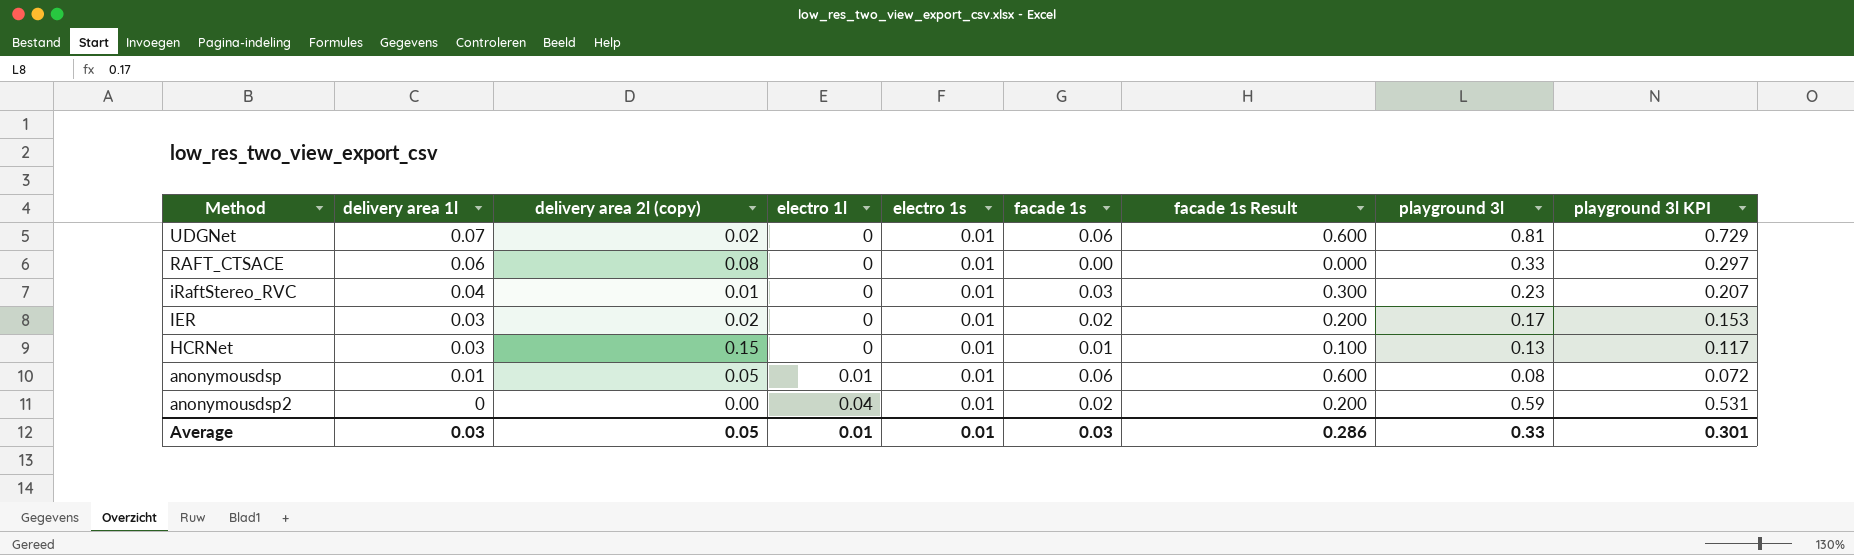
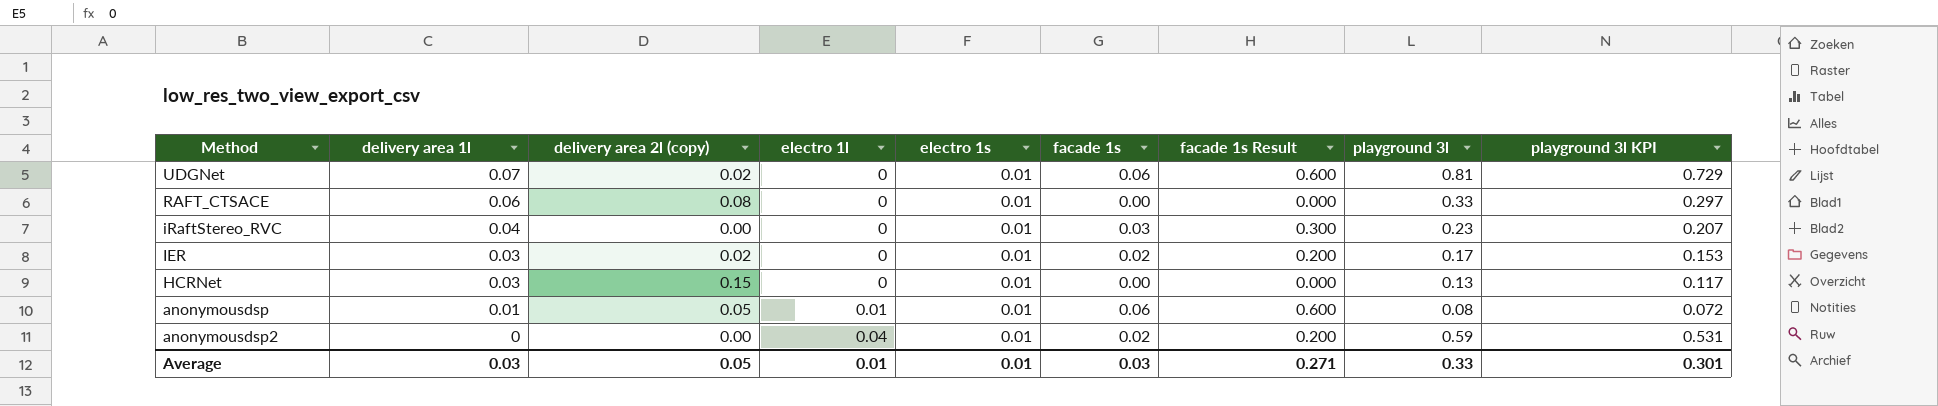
iRaftStereo_RVC | delivery area 2l (copy): 0.01 -> 0.00
HCRNet | facade 1s: 0.01 -> 0.00
HCRNet | facade 1s Result: 0.100 -> 0.000
Average | facade 1s Result: 0.286 -> 0.271

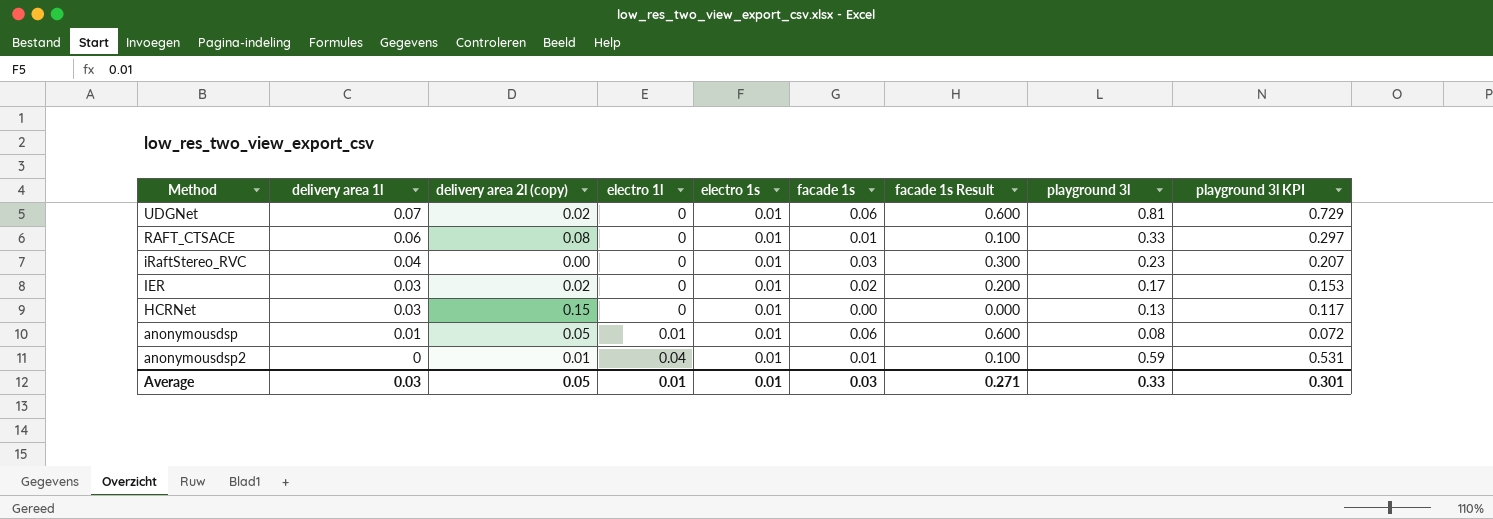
RAFT_CTSACE | facade 1s: 0.00 -> 0.01
RAFT_CTSACE | facade 1s Result: 0.000 -> 0.100
anonymousdsp2 | delivery area 2l (copy): 0.00 -> 0.01
anonymousdsp2 | facade 1s: 0.02 -> 0.01
anonymousdsp2 | facade 1s Result: 0.200 -> 0.100

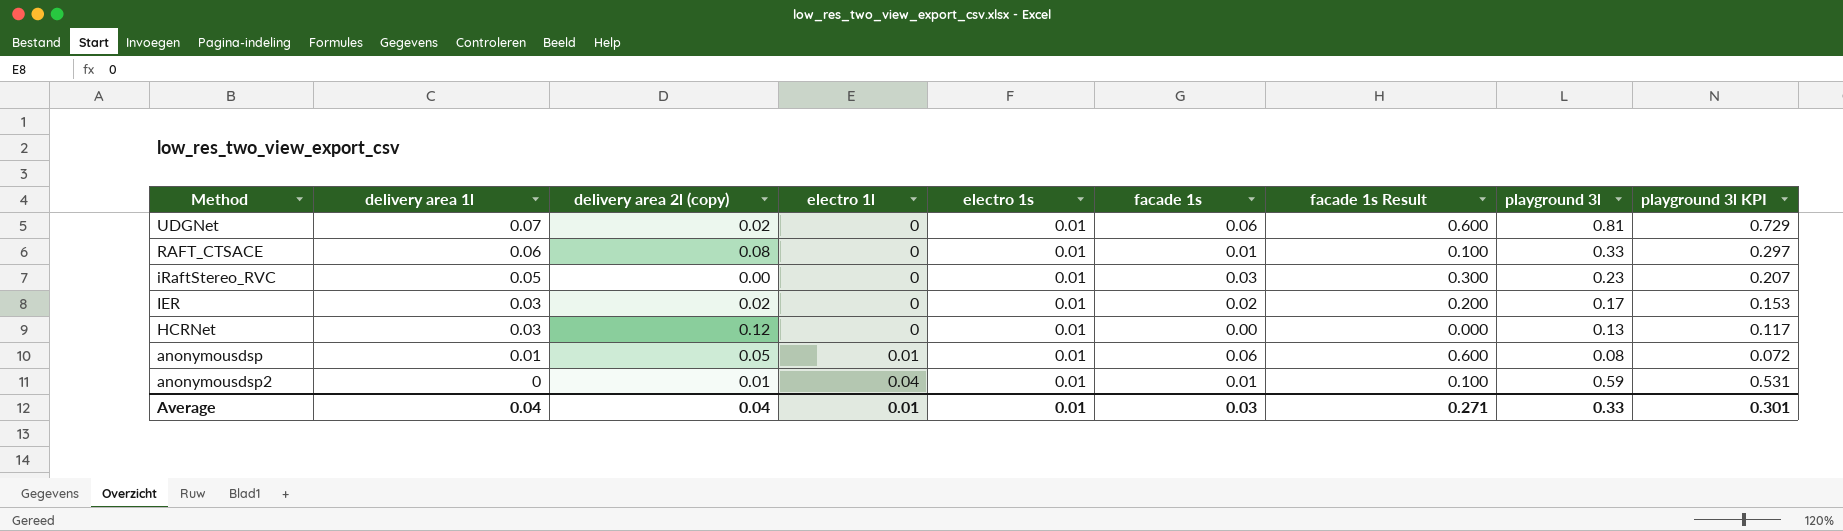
iRaftStereo_RVC | delivery area 1l: 0.04 -> 0.05
HCRNet | delivery area 2l (copy): 0.15 -> 0.12
Average | delivery area 1l: 0.03 -> 0.04
Average | delivery area 2l (copy): 0.05 -> 0.04

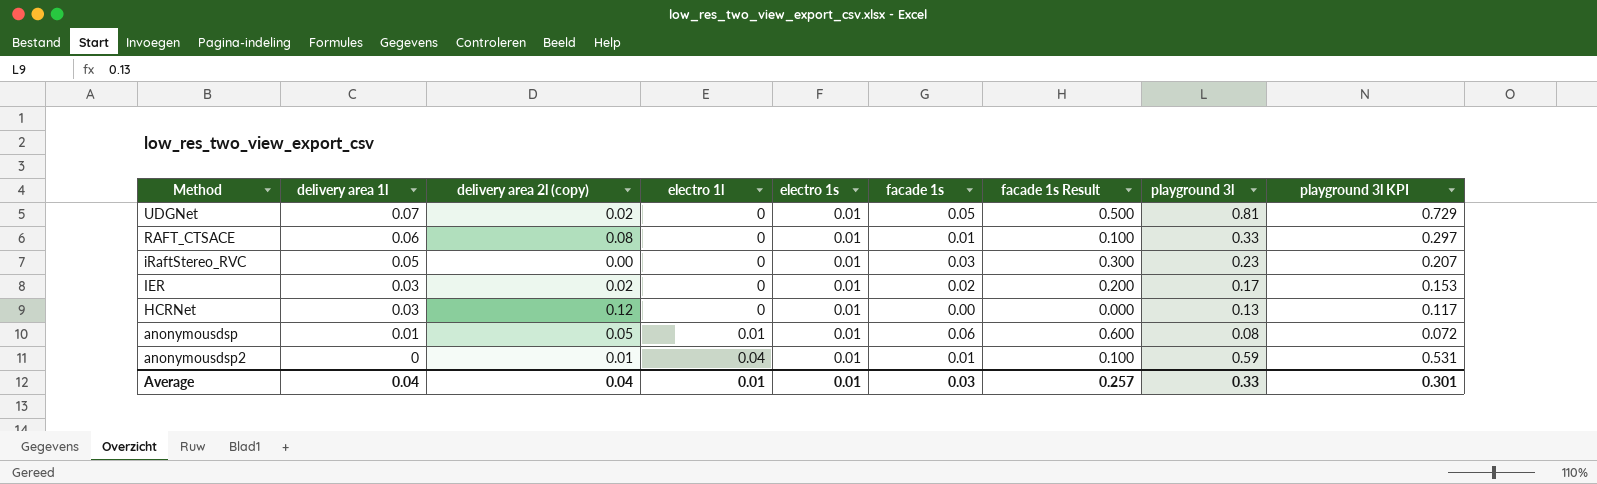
UDGNet | facade 1s: 0.06 -> 0.05
UDGNet | facade 1s Result: 0.600 -> 0.500
Average | facade 1s Result: 0.271 -> 0.257

